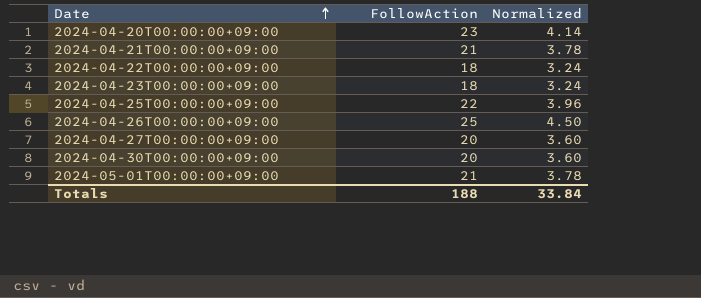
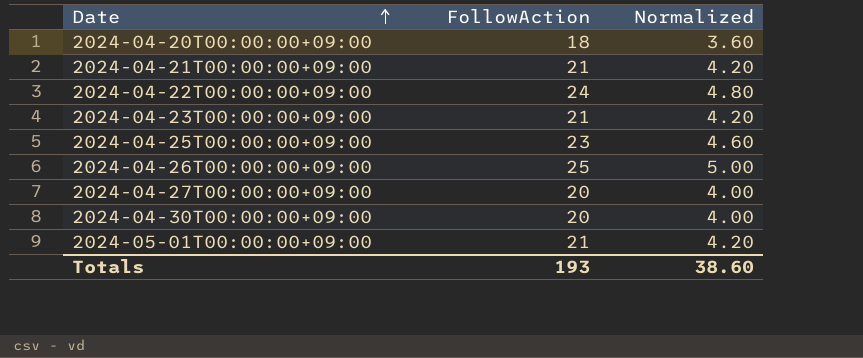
column Normalized | formula: [FollowAction] * 0.18 -> [FollowAction] * 0.2
2024-04-20T00:00:00+09:00 | FollowAction: 23 -> 18
2024-04-22T00:00:00+09:00 | FollowAction: 18 -> 24
2024-04-23T00:00:00+09:00 | FollowAction: 18 -> 21
2024-04-25T00:00:00+09:00 | FollowAction: 22 -> 23
Totals | FollowAction: 188 -> 193
Totals | Normalized: 33.84 -> 38.60

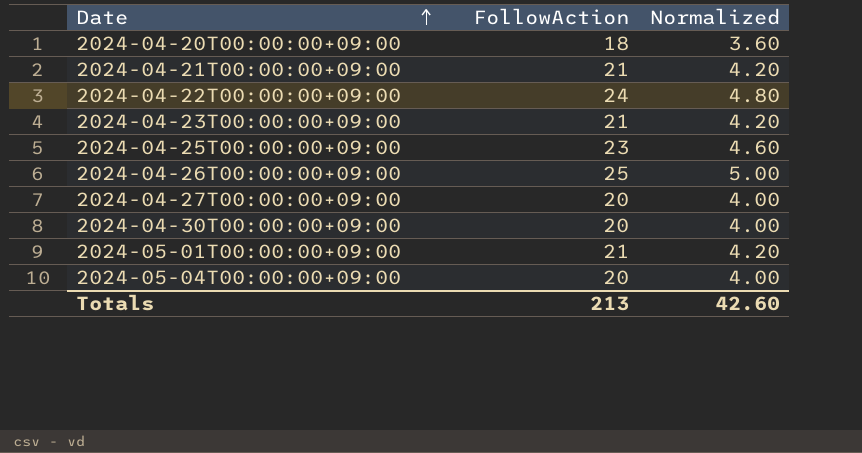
row 2024-05-04T00:00:00+09:00: none -> 20 | 4.00
Totals | FollowAction: 193 -> 213
Totals | Normalized: 38.60 -> 42.60

